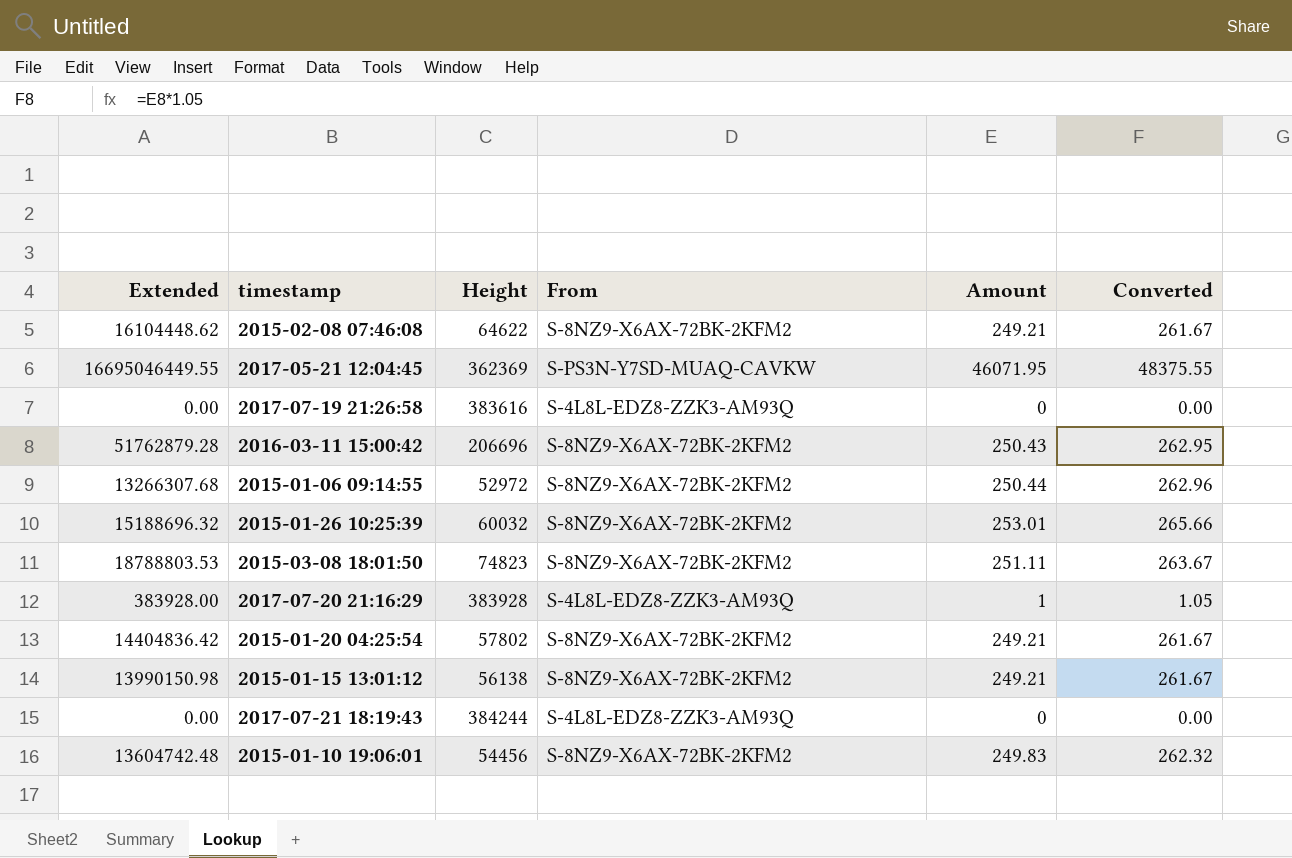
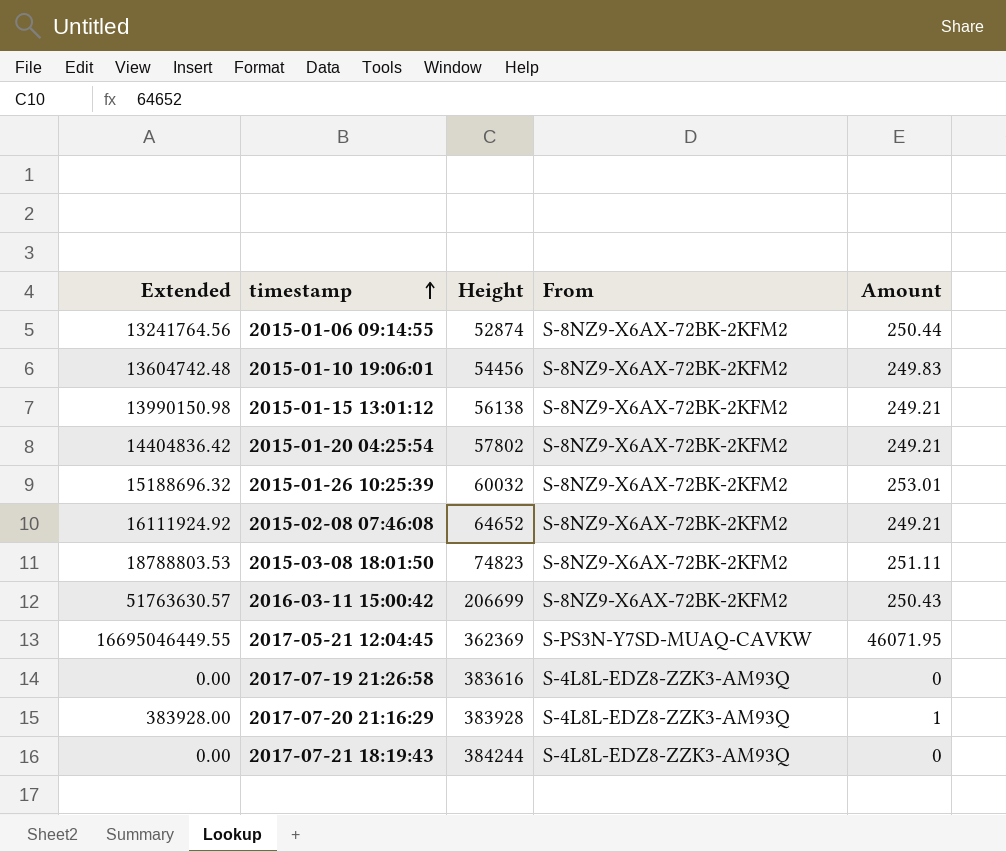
row order: none -> timestamp ascending
column Converted | formula: [Amount] * 1.05 -> none
2015-01-06 09:14:55 | Extended: 13266307.68 -> 13241764.56
2015-01-06 09:14:55 | Height: 52972 -> 52874
2015-02-08 07:46:08 | Extended: 16104448.62 -> 16111924.92
2015-02-08 07:46:08 | Height: 64622 -> 64652
2016-03-11 15:00:42 | Extended: 51762879.28 -> 51763630.57
2016-03-11 15:00:42 | Height: 206696 -> 206699

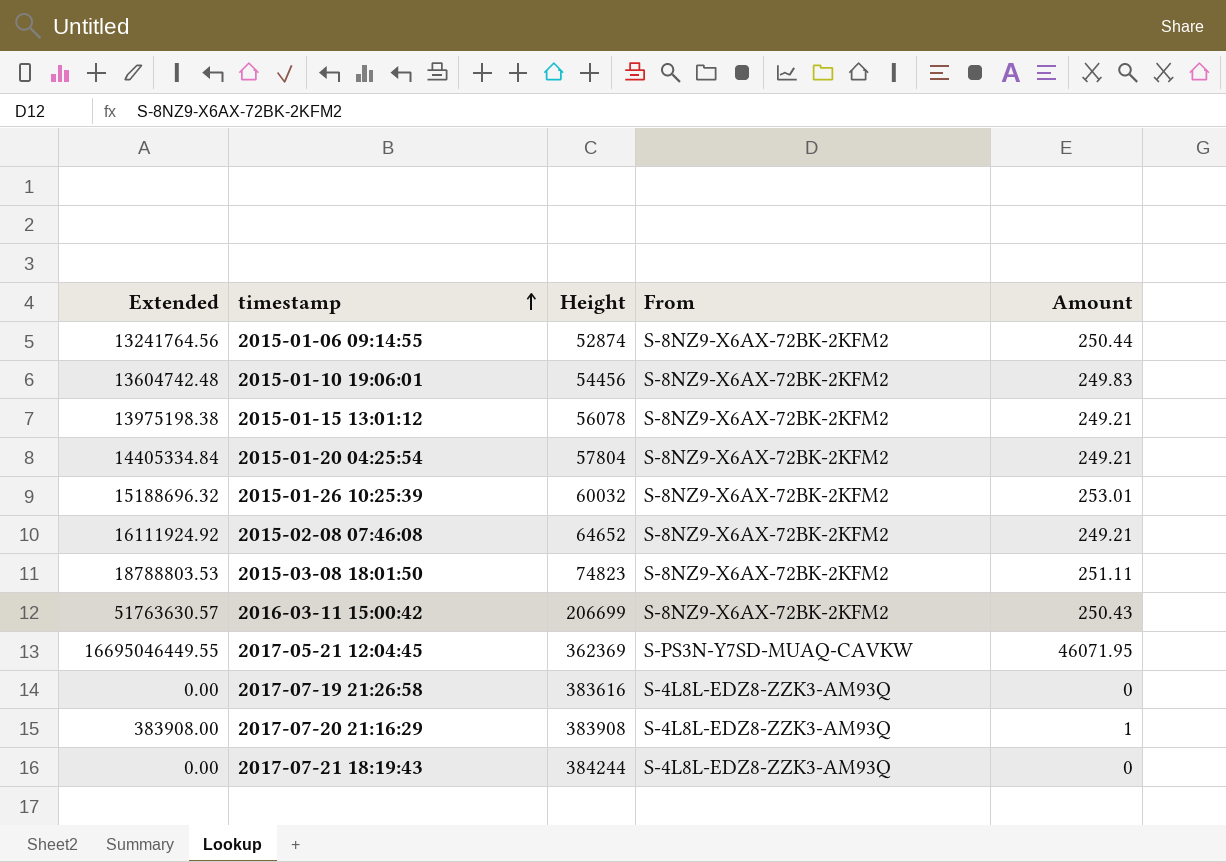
2015-01-15 13:01:12 | Extended: 13990150.98 -> 13975198.38
2015-01-15 13:01:12 | Height: 56138 -> 56078
2015-01-20 04:25:54 | Extended: 14404836.42 -> 14405334.84
2015-01-20 04:25:54 | Height: 57802 -> 57804
2017-07-20 21:16:29 | Extended: 383928.00 -> 383908.00
2017-07-20 21:16:29 | Height: 383928 -> 383908

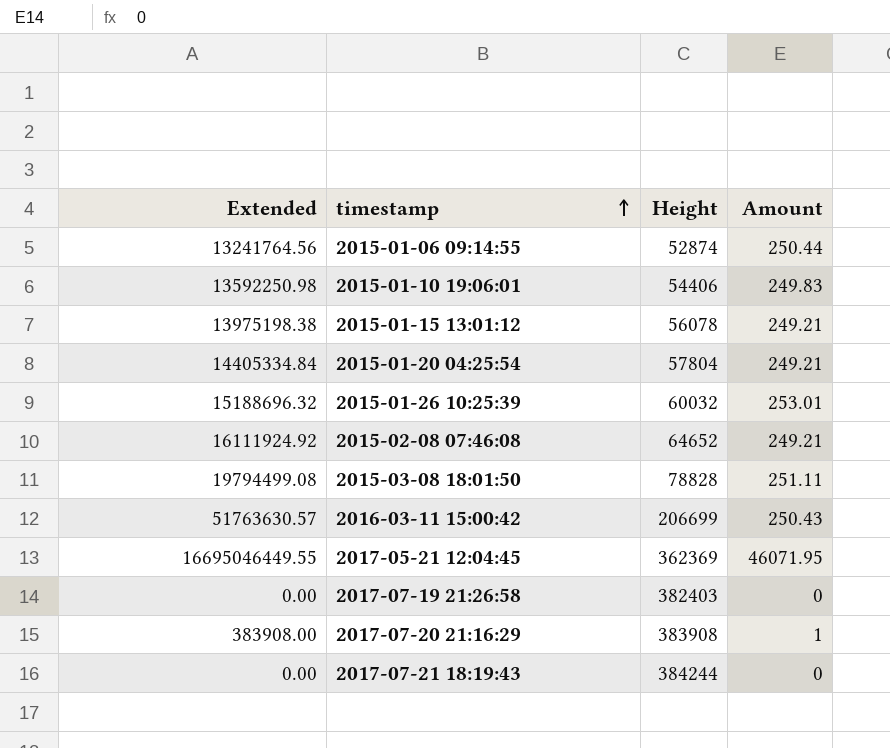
column From | position: 4 -> none
2015-01-10 19:06:01 | Extended: 13604742.48 -> 13592250.98
2015-01-10 19:06:01 | Height: 54456 -> 54406
2015-03-08 18:01:50 | Extended: 18788803.53 -> 19794499.08
2015-03-08 18:01:50 | Height: 74823 -> 78828
2017-07-19 21:26:58 | Height: 383616 -> 382403

